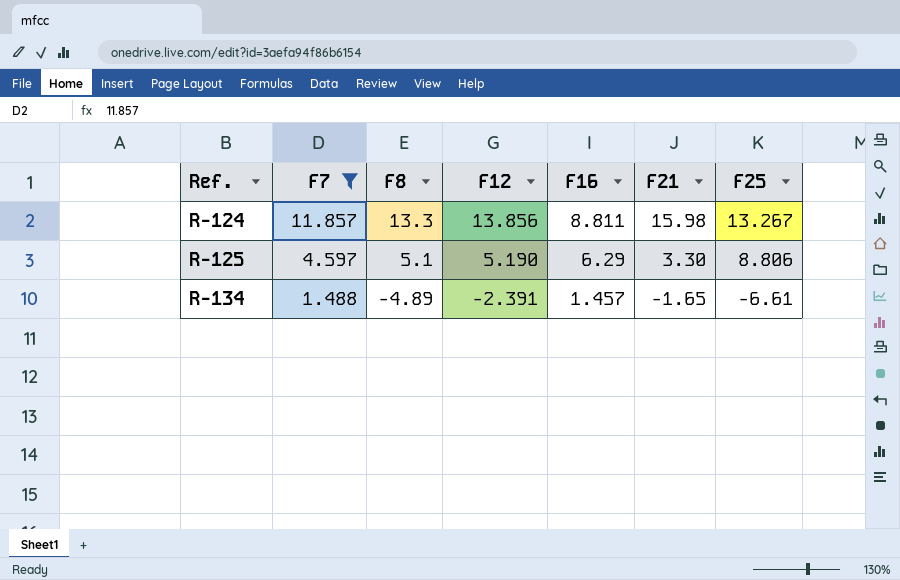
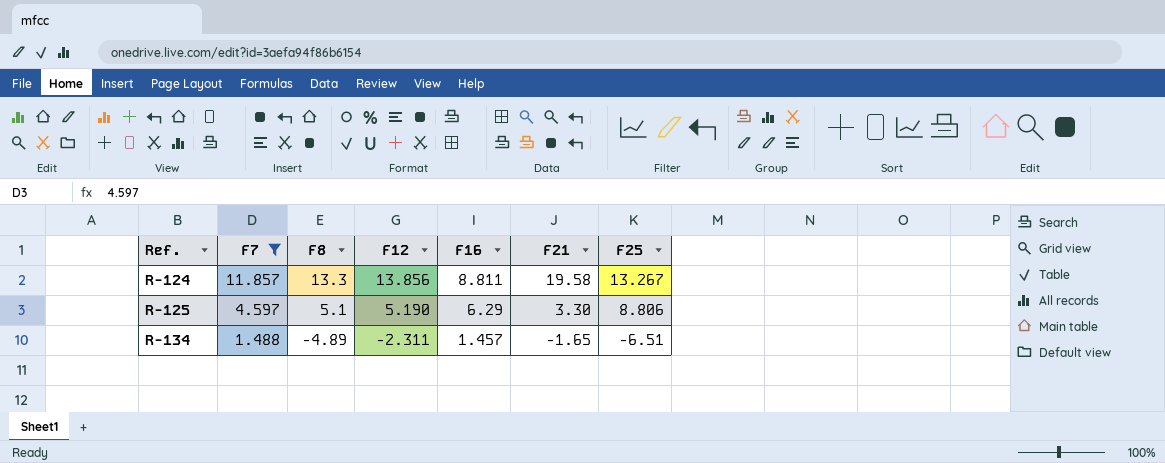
R-124 | F21: 15.98 -> 19.58
R-134 | F12: -2.391 -> -2.311
R-134 | F25: -6.61 -> -6.51

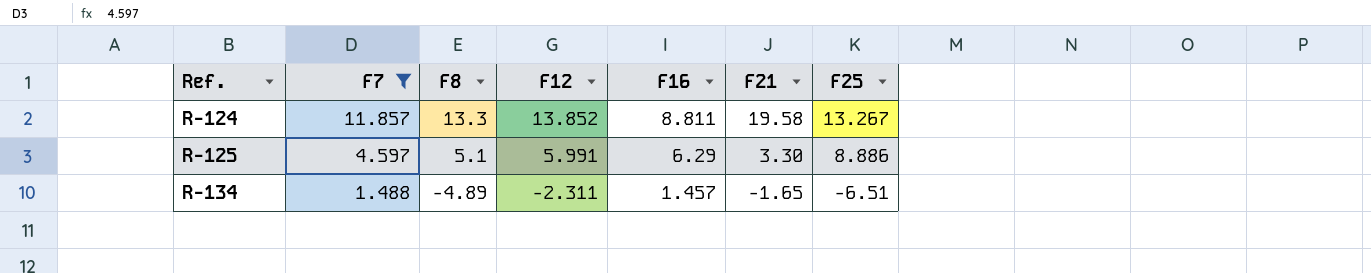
R-124 | F12: 13.856 -> 13.852
R-125 | F12: 5.190 -> 5.991
R-125 | F25: 8.806 -> 8.886

